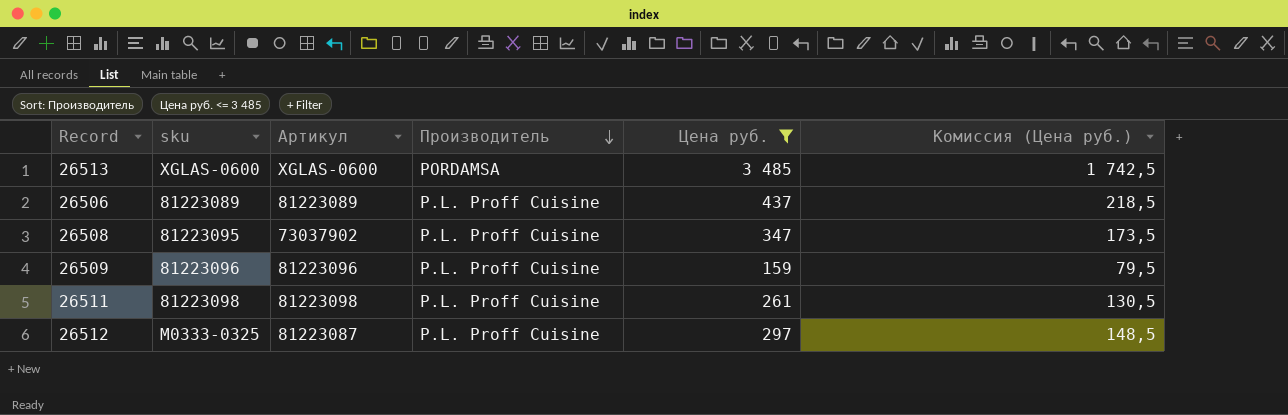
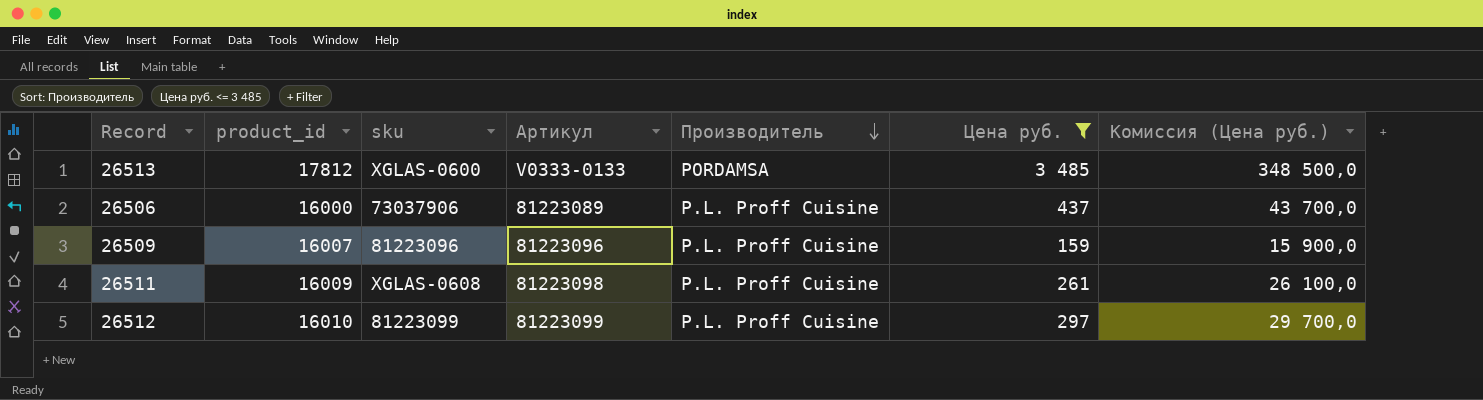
column product_id | position: none -> 2
column Комиссия (Цена руб.) | formula: [Цена руб.] * 0,5 -> [Цена руб.] * 100
row 26508: 81223095 | 73037902 | P.L. Proff Cuisine | 347 | 173,5 -> none
26513 | Артикул: XGLAS-0600 -> V0333-0133
26506 | sku: 81223089 -> 73037906
26511 | sku: 81223098 -> XGLAS-0608
26512 | sku: M0333-0325 -> 81223099
26512 | Артикул: 81223087 -> 81223099

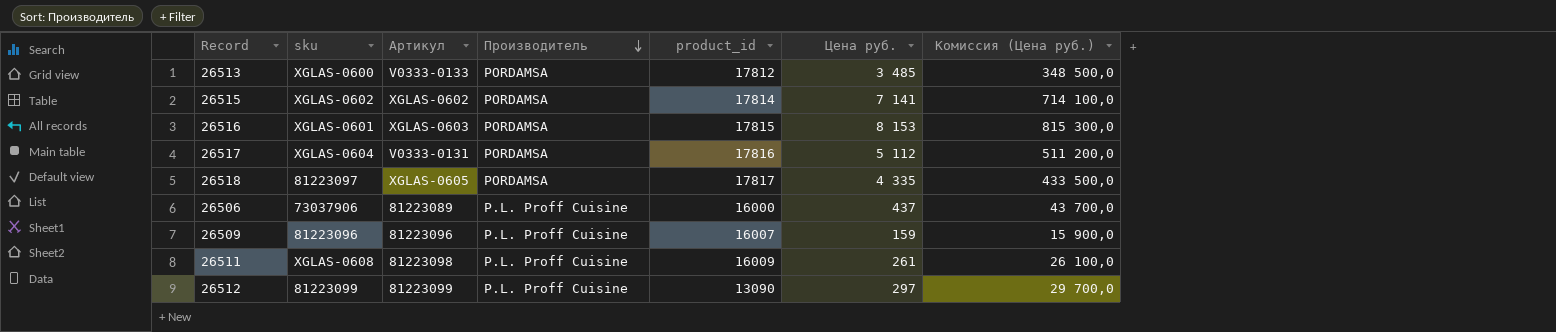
filter: Цена руб. <= 3 485 -> none
column product_id | position: 2 -> 5
26512 | product_id: 16010 -> 13090

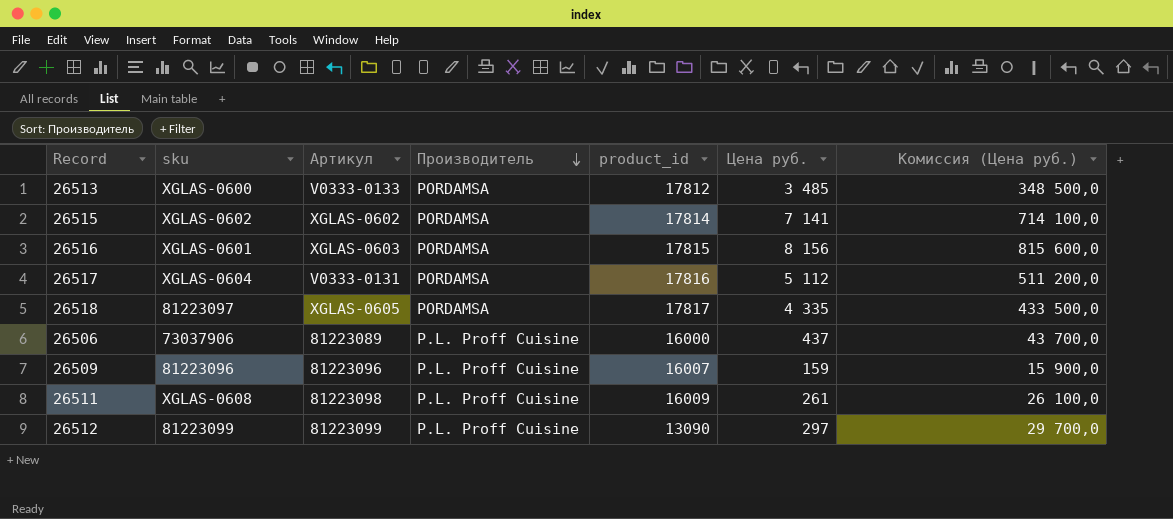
26516 | Цена руб.: 8 153 -> 8 156
26516 | Комиссия (Цена руб.): 815 300,0 -> 815 600,0

